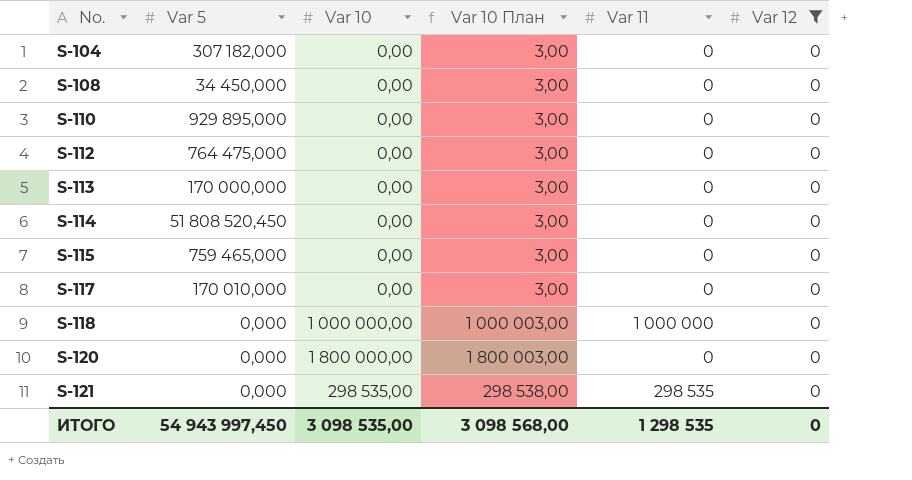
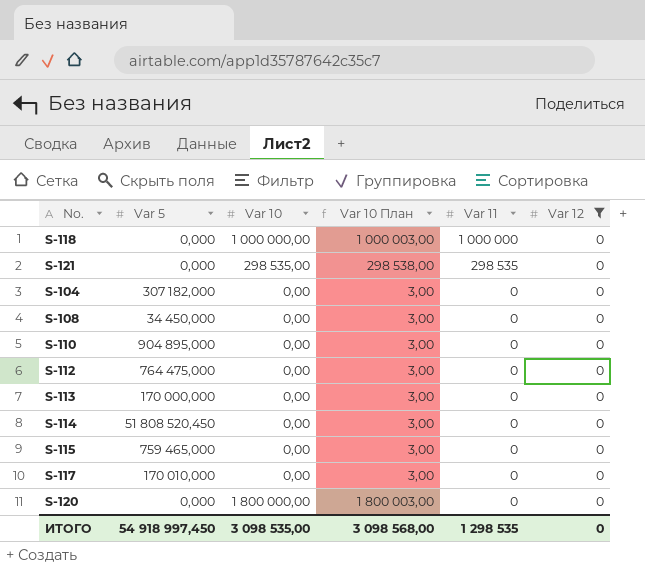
row order: No. ascending -> Var 11 descending
S-110 | Var 5: 929 895,000 -> 904 895,000
ИТОГО | Var 5: 54 943 997,450 -> 54 918 997,450

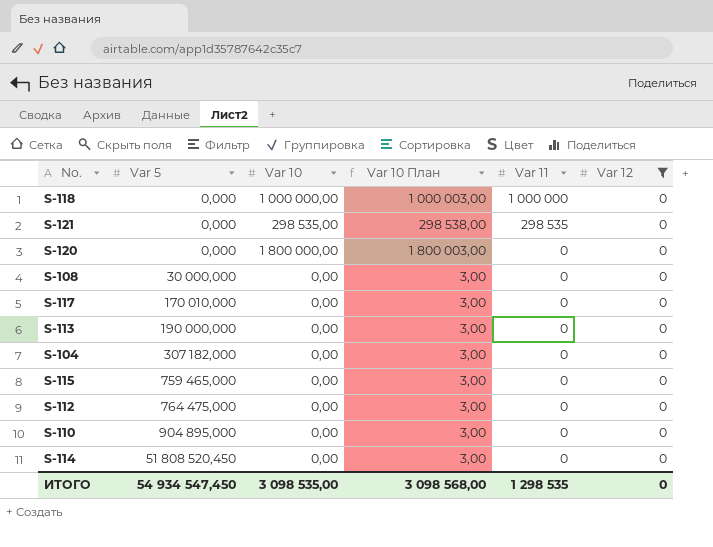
row order: Var 11 descending -> Var 5 ascending
S-108 | Var 5: 34 450,000 -> 30 000,000
S-113 | Var 5: 170 000,000 -> 190 000,000
ИТОГО | Var 5: 54 918 997,450 -> 54 934 547,450

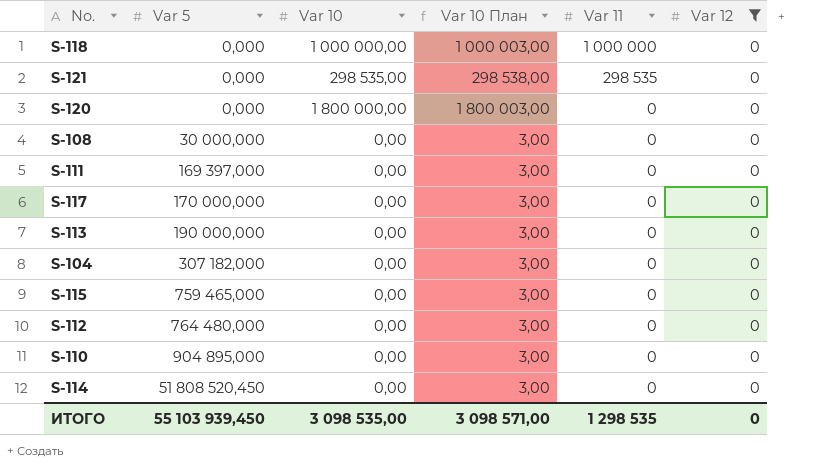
row S-111: none -> 169 397,000 | 0,00 | 3,00 | 0 | 0
S-117 | Var 5: 170 010,000 -> 170 000,000
S-112 | Var 5: 764 475,000 -> 764 480,000
ИТОГО | Var 5: 54 934 547,450 -> 55 103 939,450
ИТОГО | Var 10 План: 3 098 568,00 -> 3 098 571,00

